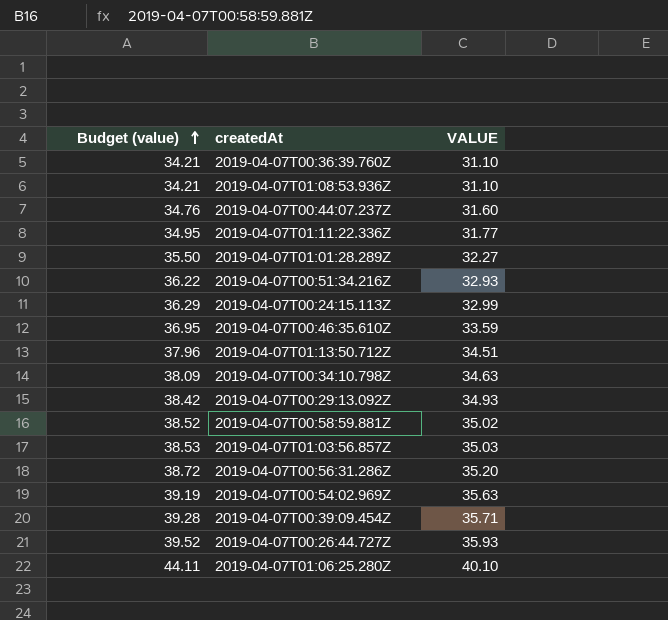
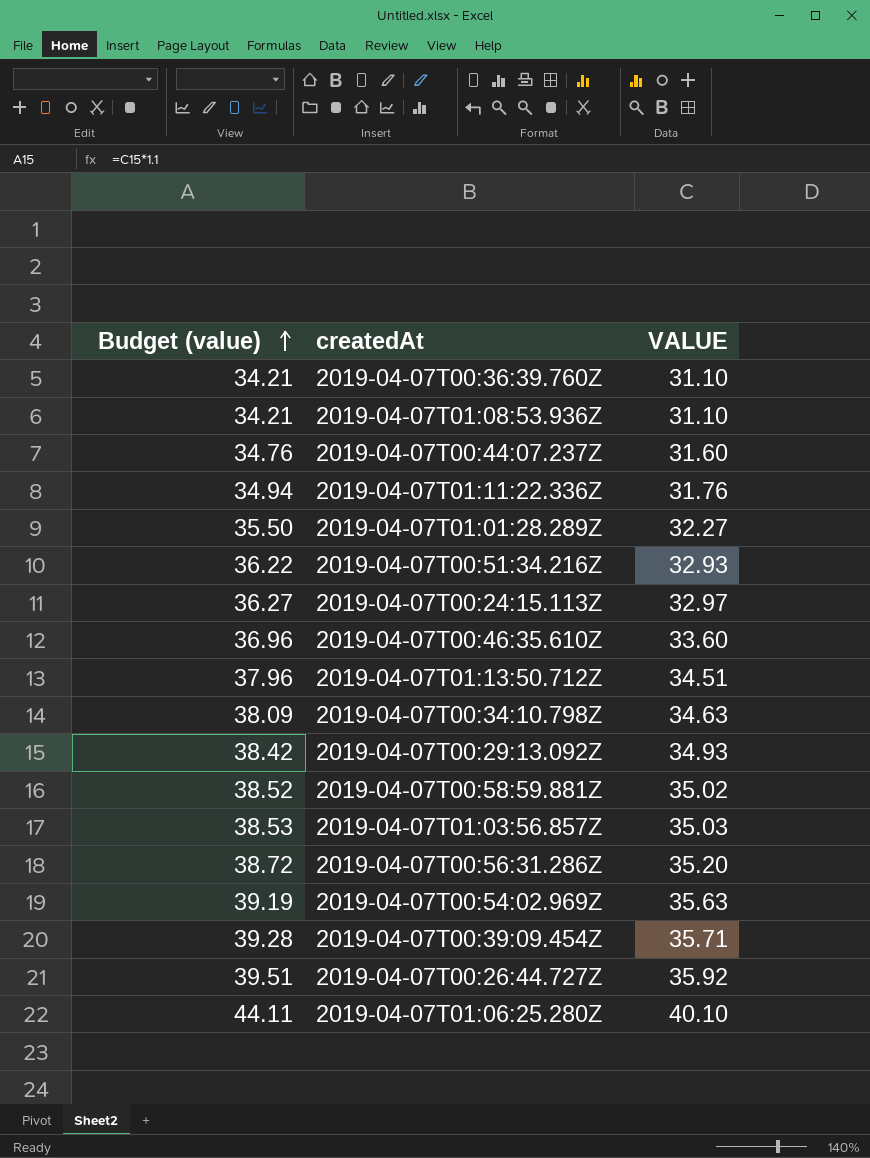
2019-04-07T01:11:22.336Z | Budget (value): 34.95 -> 34.94
2019-04-07T01:11:22.336Z | VALUE: 31.77 -> 31.76
2019-04-07T00:24:15.113Z | Budget (value): 36.29 -> 36.27
2019-04-07T00:24:15.113Z | VALUE: 32.99 -> 32.97
2019-04-07T00:46:35.610Z | Budget (value): 36.95 -> 36.96
2019-04-07T00:46:35.610Z | VALUE: 33.59 -> 33.60
2019-04-07T00:26:44.727Z | Budget (value): 39.52 -> 39.51
2019-04-07T00:26:44.727Z | VALUE: 35.93 -> 35.92

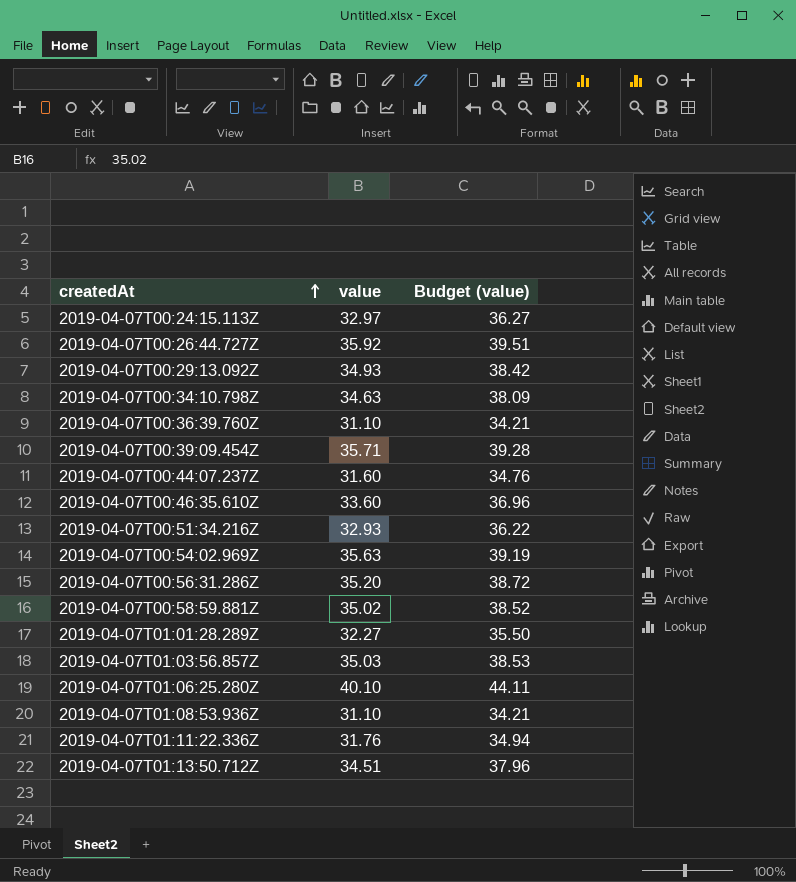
row order: Budget (value) ascending -> createdAt ascending
column name: VALUE -> value
column Budget (value) | position: 1 -> 3

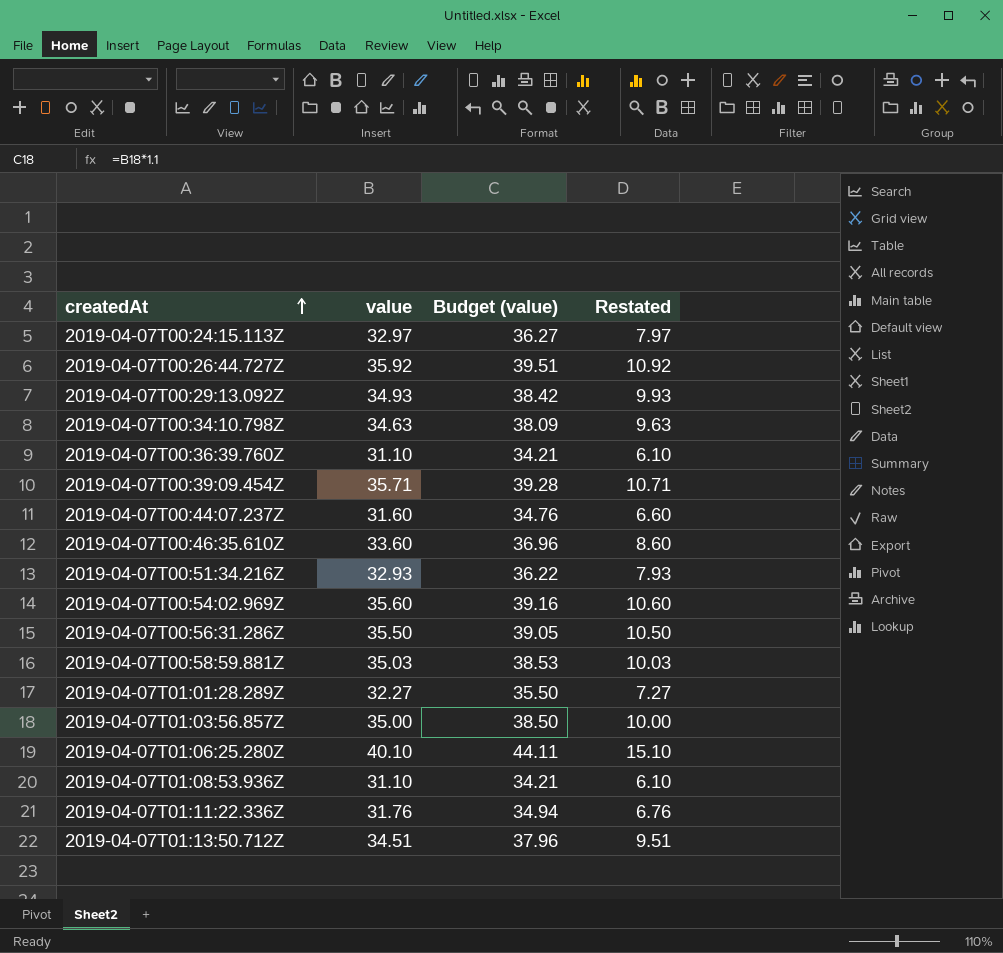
column Restated | formula: none -> [value] - 25
2019-04-07T00:54:02.969Z | value: 35.63 -> 35.60
2019-04-07T00:54:02.969Z | Budget (value): 39.19 -> 39.16
2019-04-07T00:56:31.286Z | value: 35.20 -> 35.50
2019-04-07T00:56:31.286Z | Budget (value): 38.72 -> 39.05
2019-04-07T00:58:59.881Z | value: 35.02 -> 35.03
2019-04-07T00:58:59.881Z | Budget (value): 38.52 -> 38.53
2019-04-07T01:03:56.857Z | value: 35.03 -> 35.00
2019-04-07T01:03:56.857Z | Budget (value): 38.53 -> 38.50

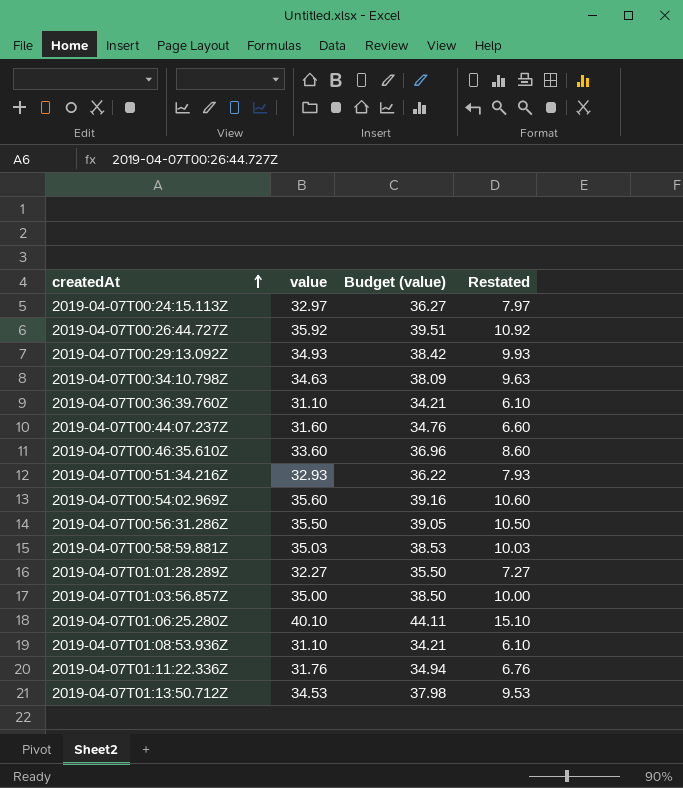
row 2019-04-07T00:39:09.454Z: 35.71 | 39.28 | 10.71 -> none
2019-04-07T01:13:50.712Z | value: 34.51 -> 34.53
2019-04-07T01:13:50.712Z | Budget (value): 37.96 -> 37.98
2019-04-07T01:13:50.712Z | Restated: 9.51 -> 9.53

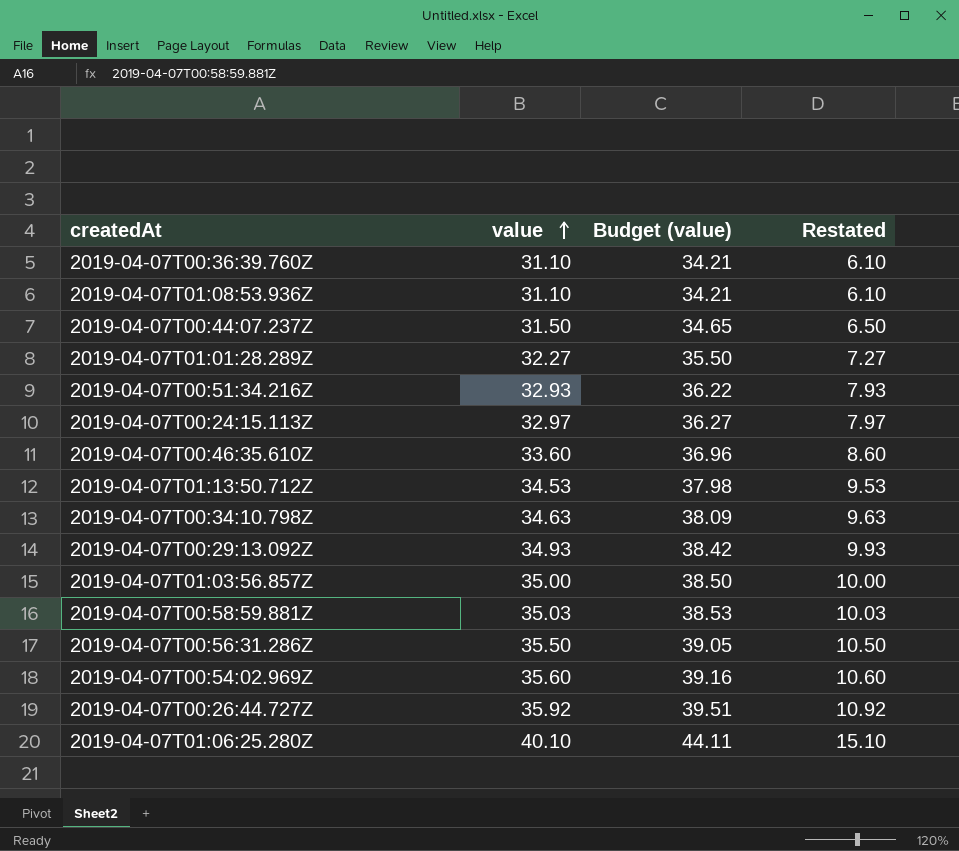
row order: createdAt ascending -> value ascending
row 2019-04-07T01:11:22.336Z: 31.76 | 34.94 | 6.76 -> none
2019-04-07T00:44:07.237Z | value: 31.60 -> 31.50
2019-04-07T00:44:07.237Z | Budget (value): 34.76 -> 34.65
2019-04-07T00:44:07.237Z | Restated: 6.60 -> 6.50

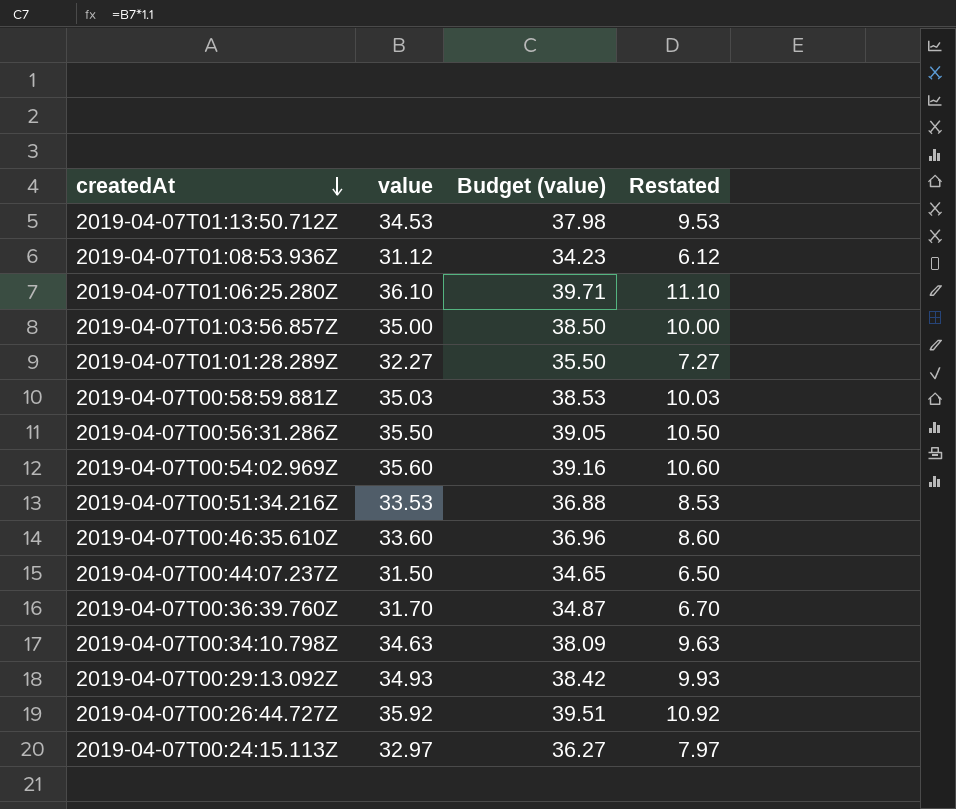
row order: value ascending -> createdAt descending
2019-04-07T01:08:53.936Z | value: 31.10 -> 31.12
2019-04-07T01:08:53.936Z | Budget (value): 34.21 -> 34.23
2019-04-07T01:08:53.936Z | Restated: 6.10 -> 6.12
2019-04-07T01:06:25.280Z | value: 40.10 -> 36.10
2019-04-07T01:06:25.280Z | Budget (value): 44.11 -> 39.71
2019-04-07T01:06:25.280Z | Restated: 15.10 -> 11.10
2019-04-07T00:51:34.216Z | value: 32.93 -> 33.53
2019-04-07T00:51:34.216Z | Budget (value): 36.22 -> 36.88
2019-04-07T00:51:34.216Z | Restated: 7.93 -> 8.53
2019-04-07T00:36:39.760Z | value: 31.10 -> 31.70
2019-04-07T00:36:39.760Z | Budget (value): 34.21 -> 34.87
2019-04-07T00:36:39.760Z | Restated: 6.10 -> 6.70

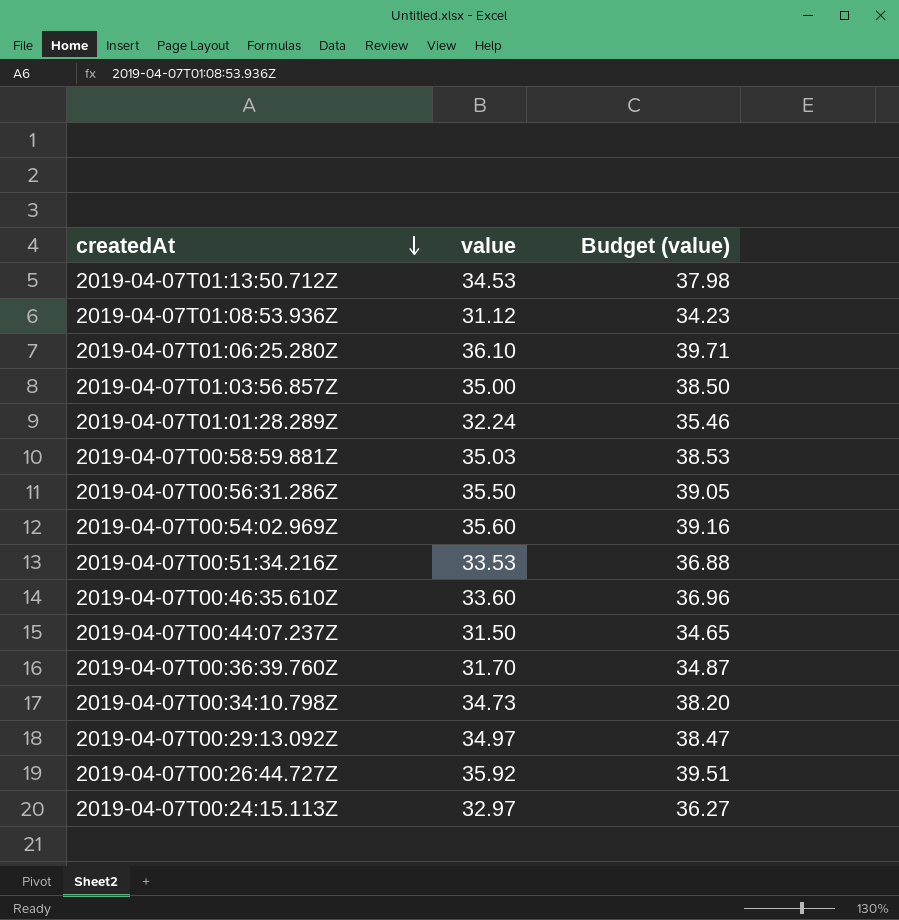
column Restated | formula: [value] - 25 -> none
2019-04-07T01:01:28.289Z | value: 32.27 -> 32.24
2019-04-07T01:01:28.289Z | Budget (value): 35.50 -> 35.46
2019-04-07T00:34:10.798Z | value: 34.63 -> 34.73
2019-04-07T00:34:10.798Z | Budget (value): 38.09 -> 38.20
2019-04-07T00:29:13.092Z | value: 34.93 -> 34.97
2019-04-07T00:29:13.092Z | Budget (value): 38.42 -> 38.47

